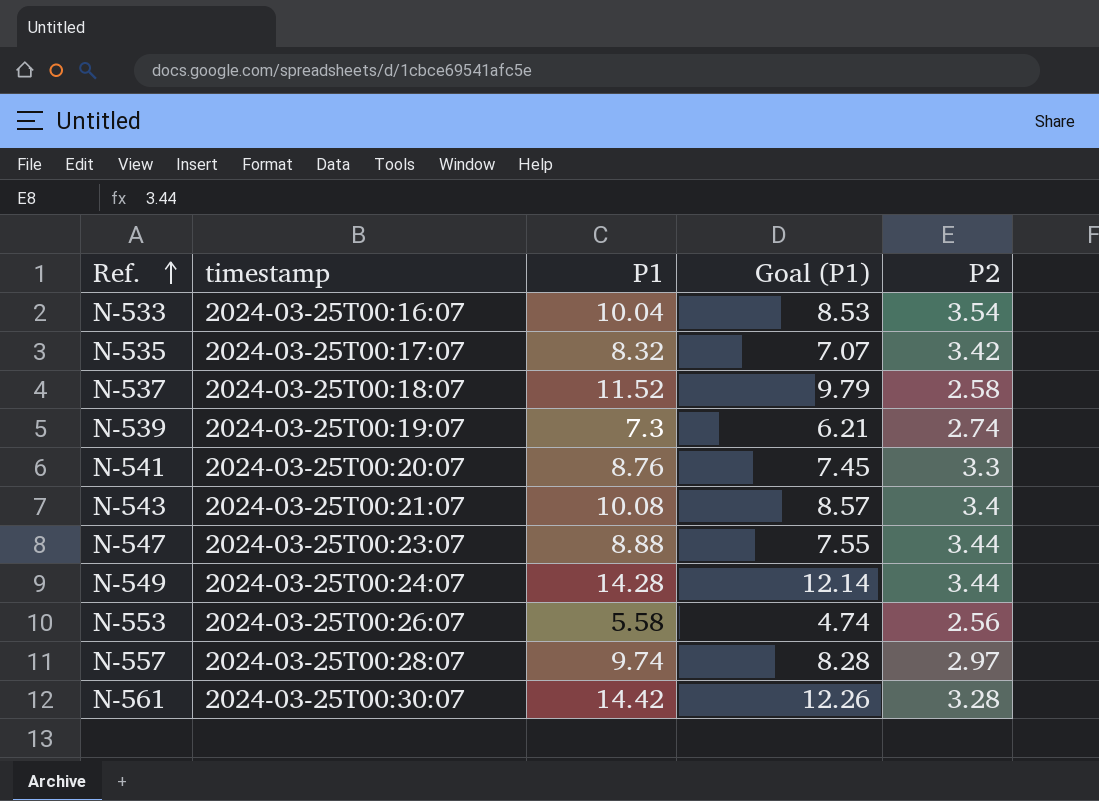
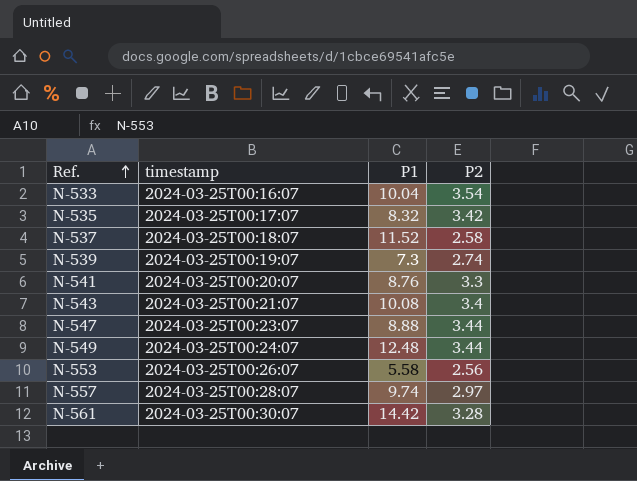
column Goal (P1) | formula: [P1] * 0.85 -> none
N-549 | P1: 14.28 -> 12.48

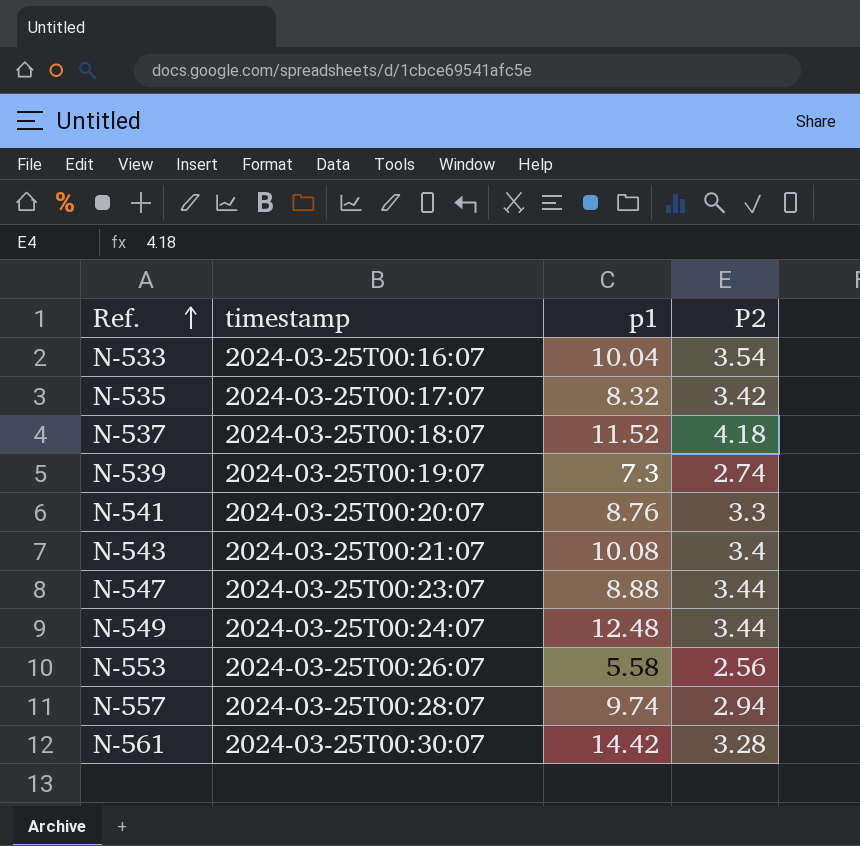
column name: P1 -> p1
N-537 | P2: 2.58 -> 4.18
N-557 | P2: 2.97 -> 2.94

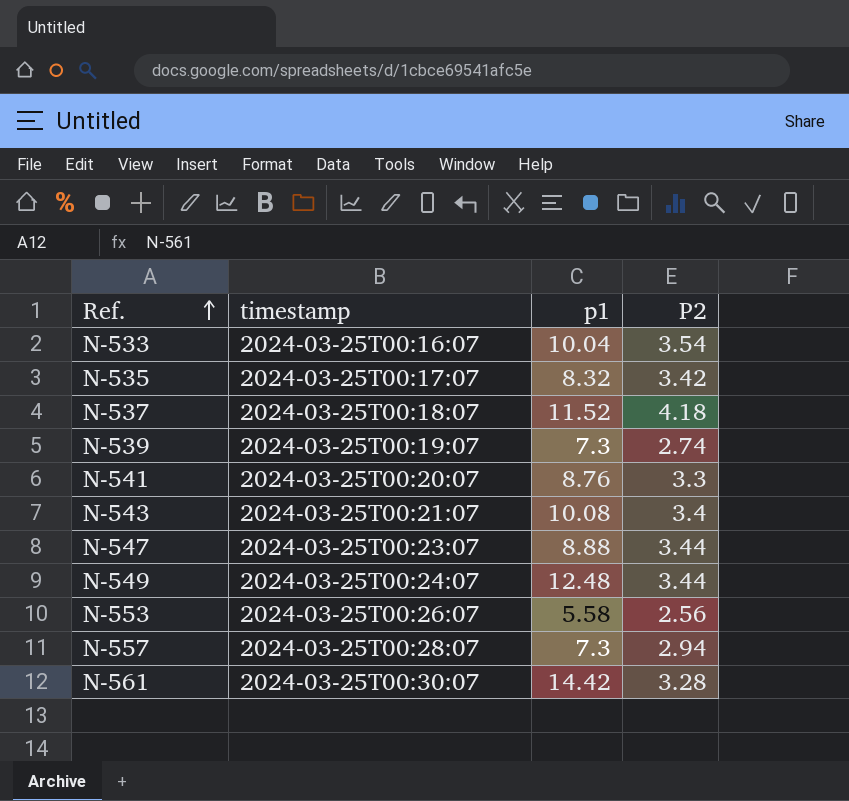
N-557 | p1: 9.74 -> 7.3

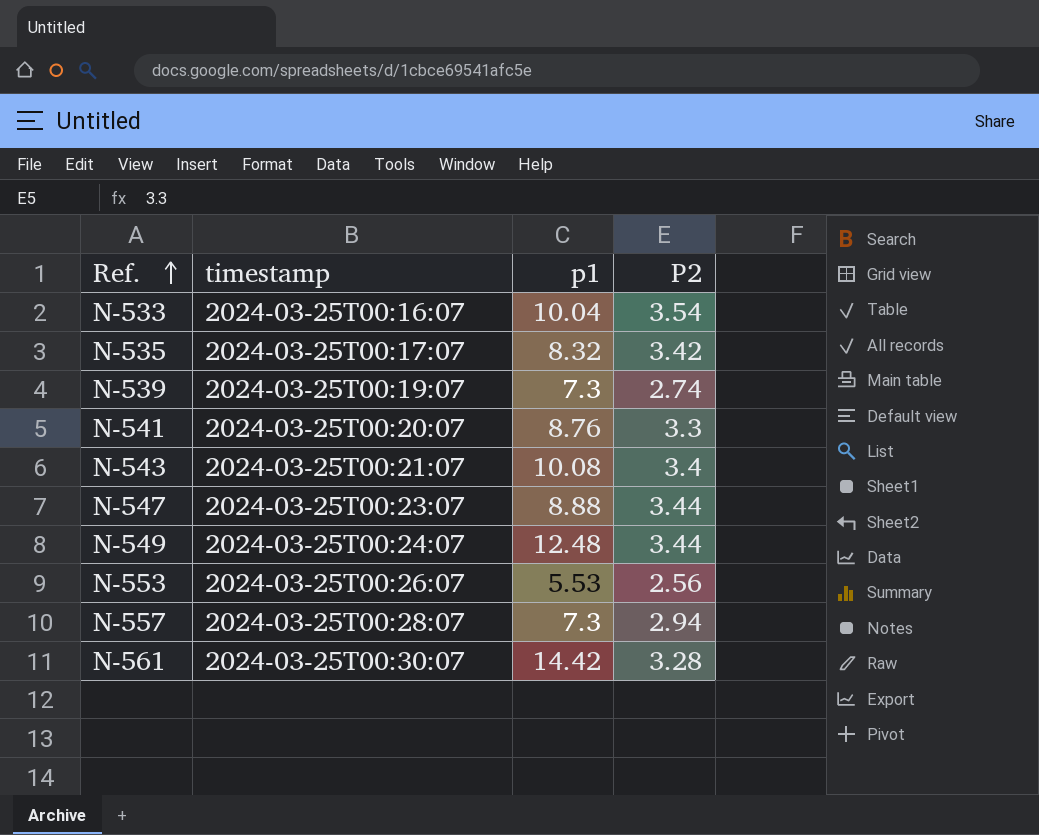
row N-537: 2024-03-25T00:18:07 | 11.52 | 4.18 -> none
N-553 | p1: 5.58 -> 5.53

